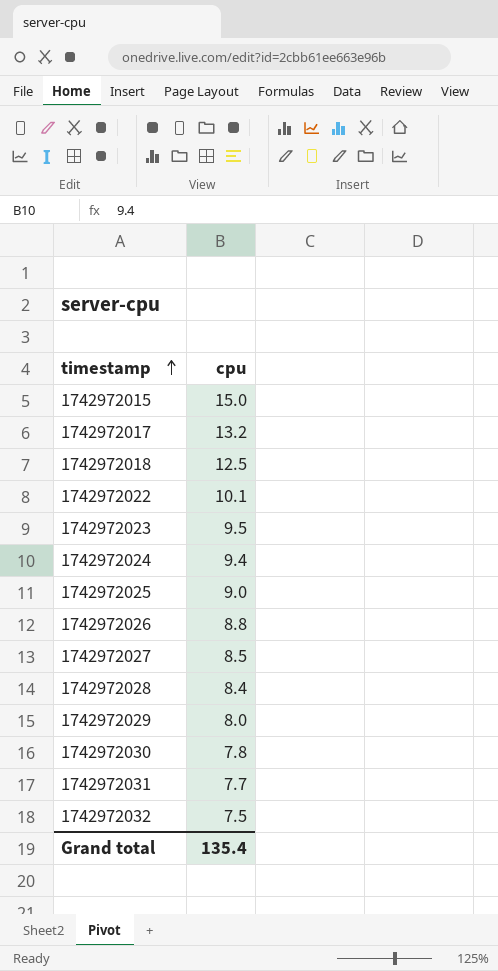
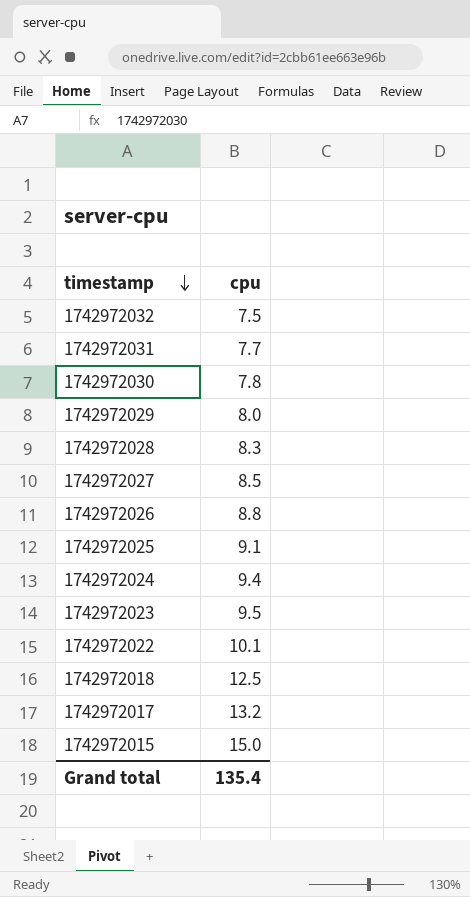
row order: timestamp ascending -> timestamp descending
1742972028 | cpu: 8.4 -> 8.3
1742972025 | cpu: 9.0 -> 9.1

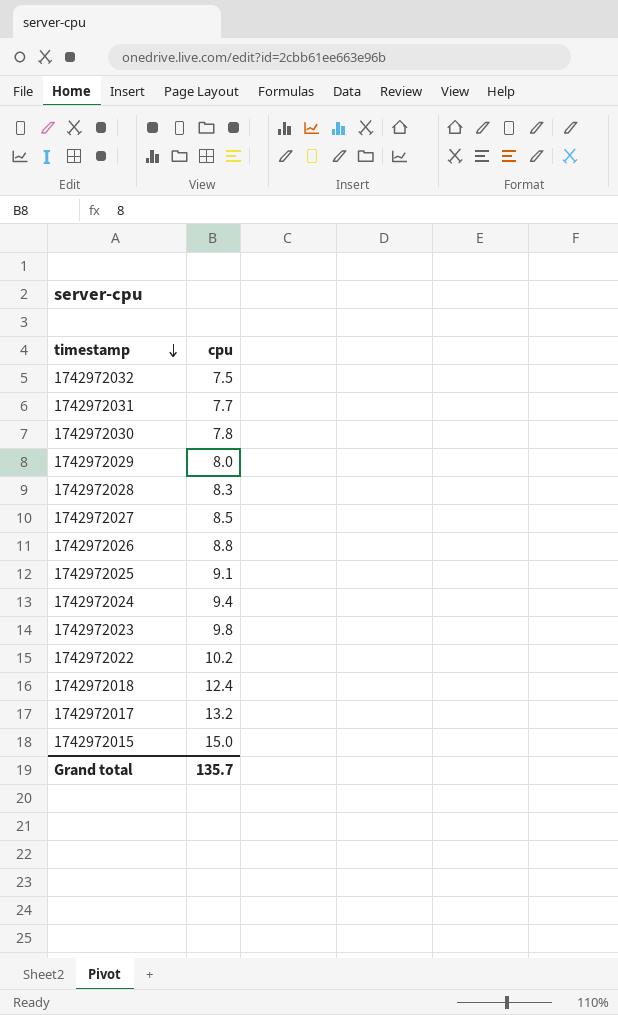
1742972023 | cpu: 9.5 -> 9.8
1742972022 | cpu: 10.1 -> 10.2
1742972018 | cpu: 12.5 -> 12.4
Grand total | cpu: 135.4 -> 135.7

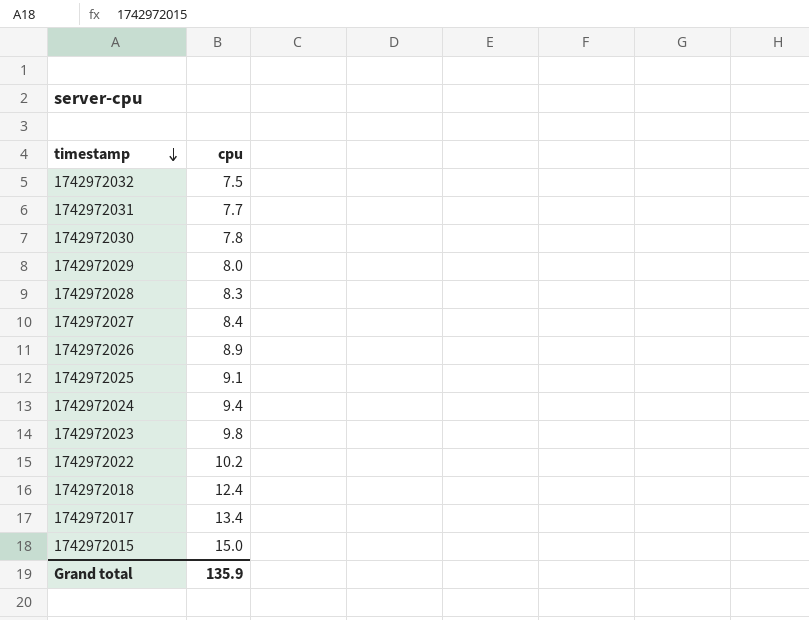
1742972027 | cpu: 8.5 -> 8.4
1742972026 | cpu: 8.8 -> 8.9
1742972017 | cpu: 13.2 -> 13.4
Grand total | cpu: 135.7 -> 135.9

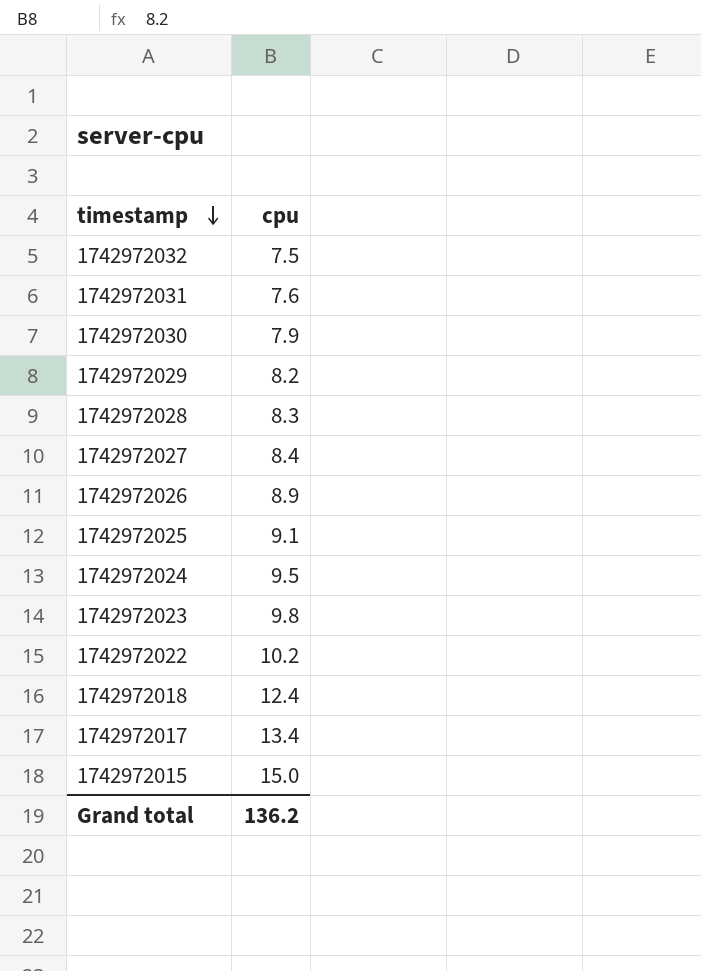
1742972031 | cpu: 7.7 -> 7.6
1742972030 | cpu: 7.8 -> 7.9
1742972029 | cpu: 8.0 -> 8.2
1742972024 | cpu: 9.4 -> 9.5
Grand total | cpu: 135.9 -> 136.2

